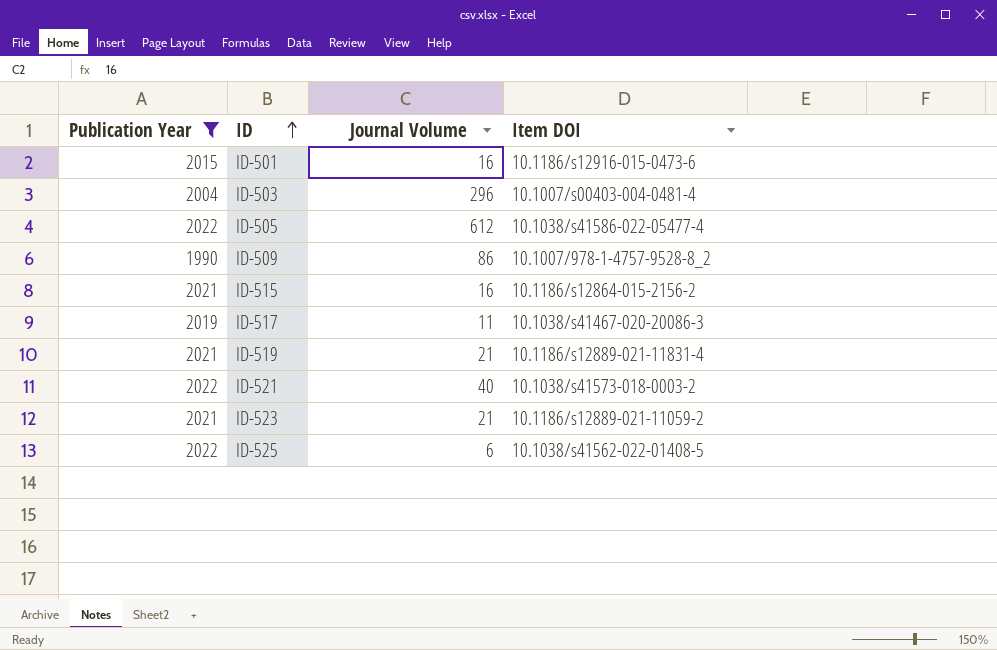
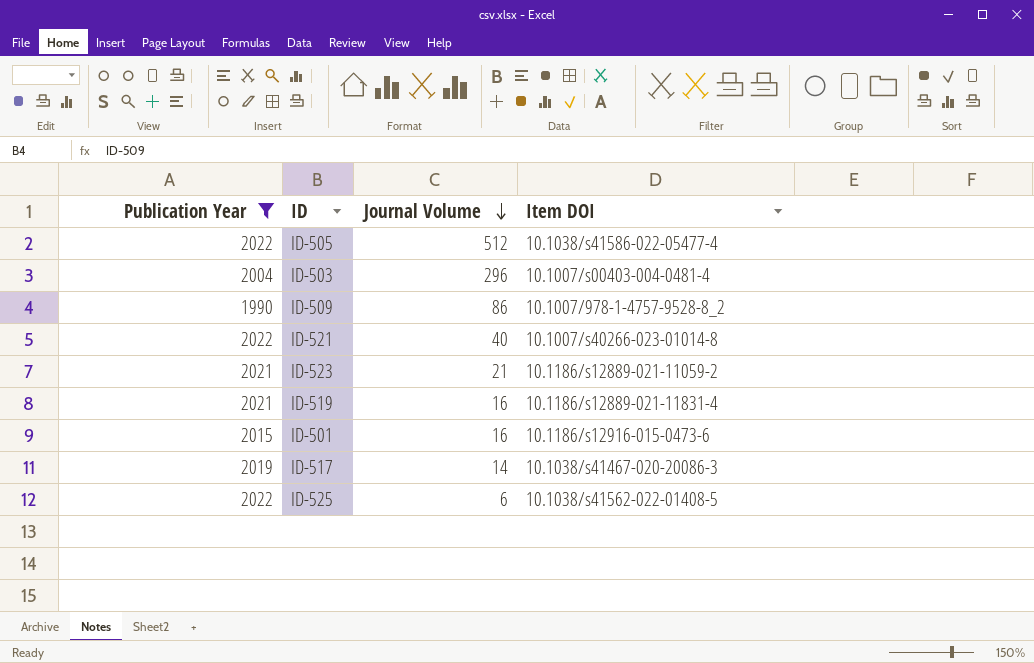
row order: ID ascending -> Journal Volume descending
row ID-515: 2021 | 16 | 10.1186/s12864-015-2156-2 -> none
ID-505 | Journal Volume: 612 -> 512
ID-521 | Item DOI: 10.1038/s41573-018-0003-2 -> 10.1007/s40266-023-01014-8
ID-519 | Journal Volume: 21 -> 16
ID-517 | Journal Volume: 11 -> 14

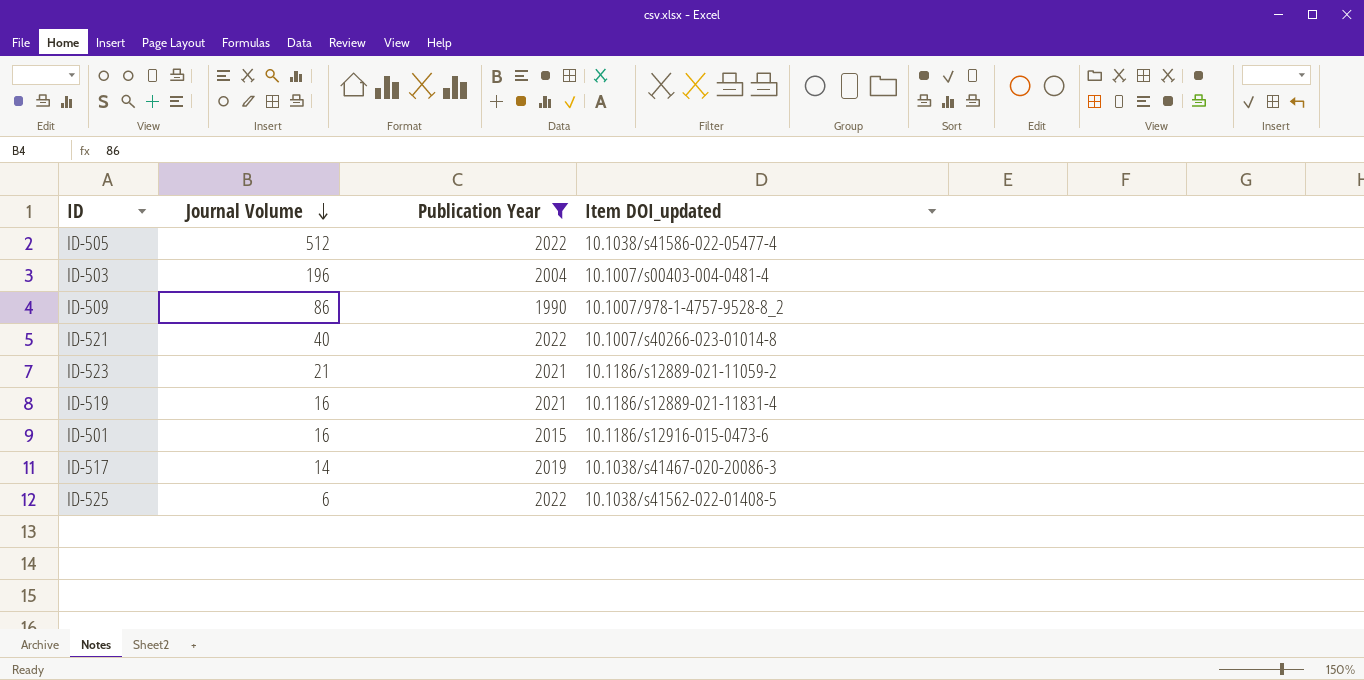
column Publication Year | position: 1 -> 3
column name: Item DOI -> Item DOI_updated
ID-503 | Journal Volume: 296 -> 196

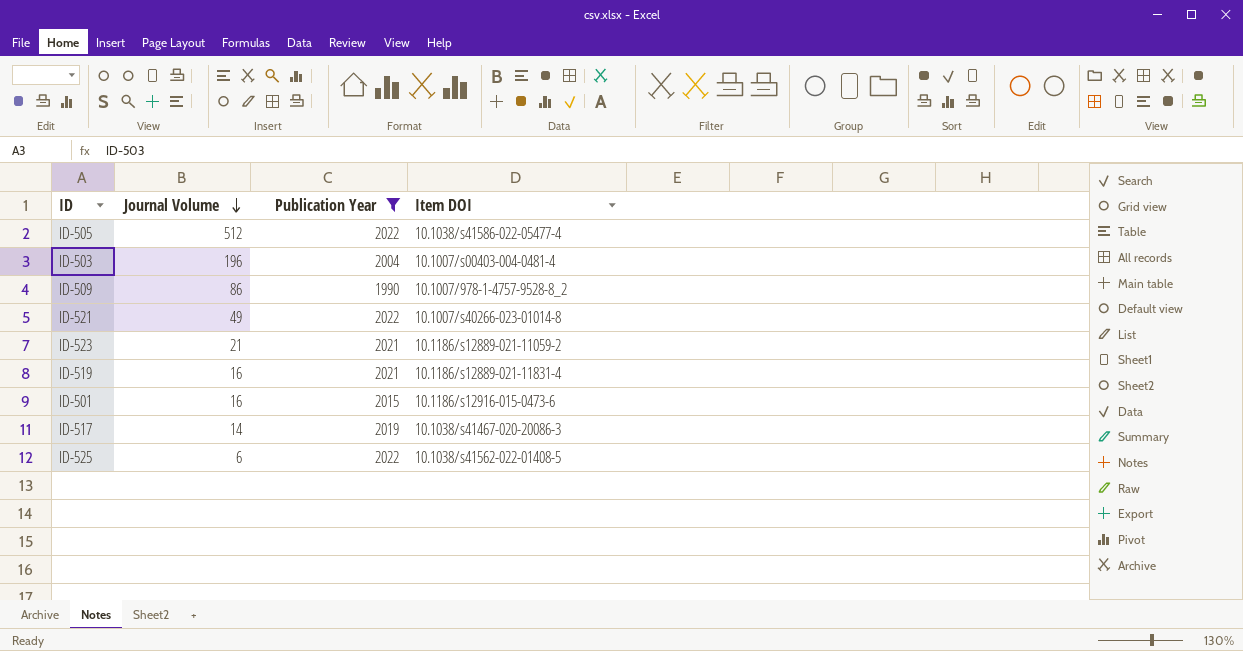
column name: Item DOI_updated -> Item DOI
ID-521 | Journal Volume: 40 -> 49

